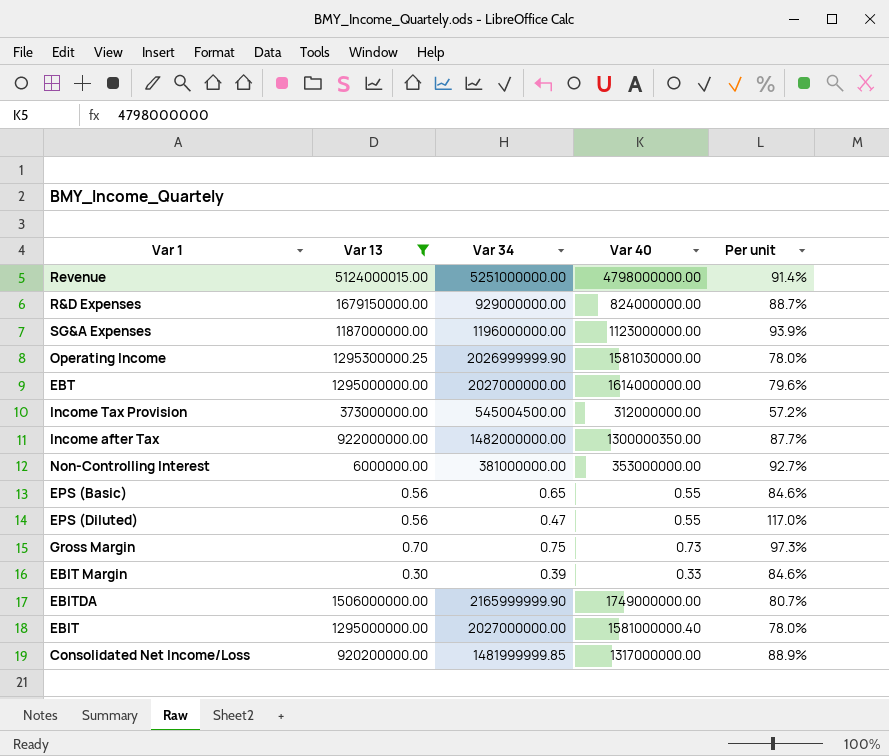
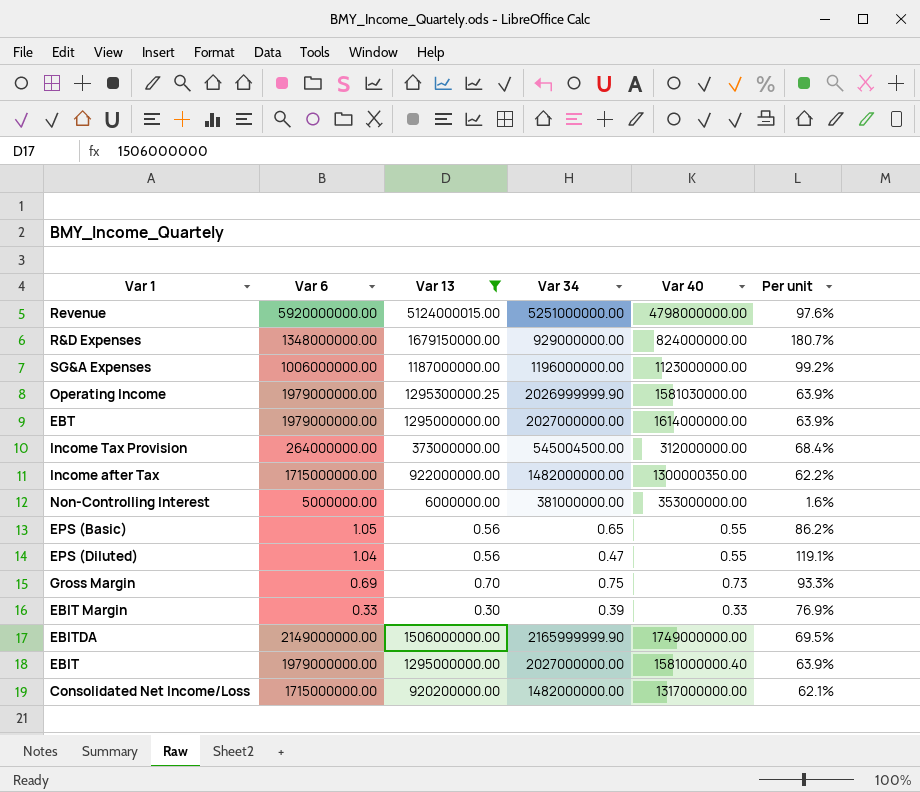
column Var 6 | position: none -> 2
column Per unit | formula: [Var 40] / [Var 34] -> [Var 13] / [Var 34]
Consolidated Net Income/Loss | Var 34: 1481999999.85 -> 1482000000.00

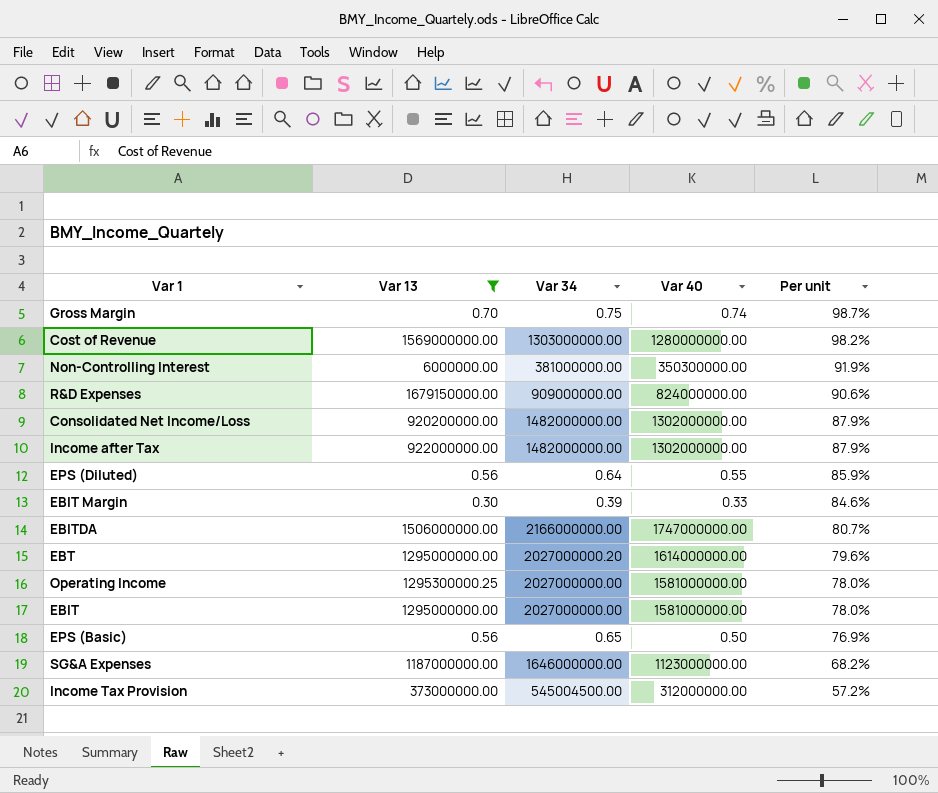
row order: none -> Per unit descending
column Var 6 | position: 2 -> none
column Per unit | formula: [Var 13] / [Var 34] -> [Var 40] / [Var 34]
row Revenue: 5920000000.00 | 5124000015.00 | 5251000000.00 | 4798000000.00 | 97.6% -> none
Gross Margin | Var 40: 0.73 -> 0.74
row Cost of Revenue: none -> 1569000000.00 | 1303000000.00 | 1280000000.00 | 98.2%
Non-Controlling Interest | Var 40: 353000000.00 -> 350300000.00
R&D Expenses | Var 34: 929000000.00 -> 909000000.00
Consolidated Net Income/Loss | Var 40: 1317000000.00 -> 1302000000.00
Income after Tax | Var 40: 1300000350.00 -> 1302000000.00
EPS (Diluted) | Var 34: 0.47 -> 0.64
EBITDA | Var 34: 2165999999.90 -> 2166000000.00
EBITDA | Var 40: 1749000000.00 -> 1747000000.00
EBT | Var 34: 2027000000.00 -> 2027000000.20
Operating Income | Var 34: 2026999999.90 -> 2027000000.00
Operating Income | Var 40: 1581030000.00 -> 1581000000.00
EBIT | Var 40: 1581000000.40 -> 1581000000.00
EPS (Basic) | Var 40: 0.55 -> 0.50
SG&A Expenses | Var 34: 1196000000.00 -> 1646000000.00

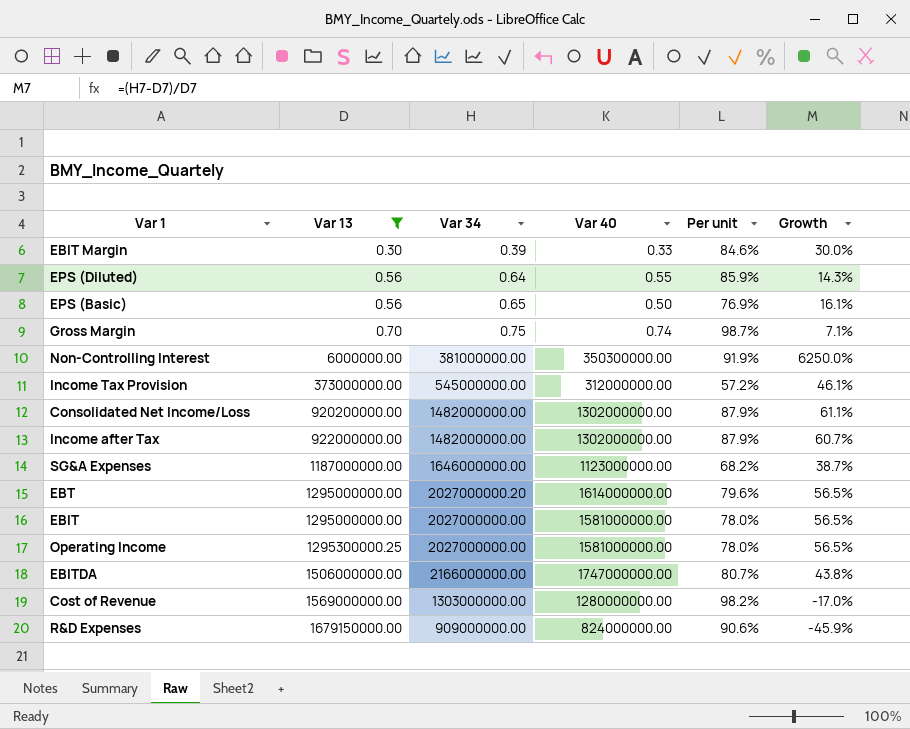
row order: Per unit descending -> Var 13 ascending
column Growth | formula: none -> ([Var 34] - [Var 13]) / [Var 13]
Income Tax Provision | Var 34: 545004500.00 -> 545000000.00

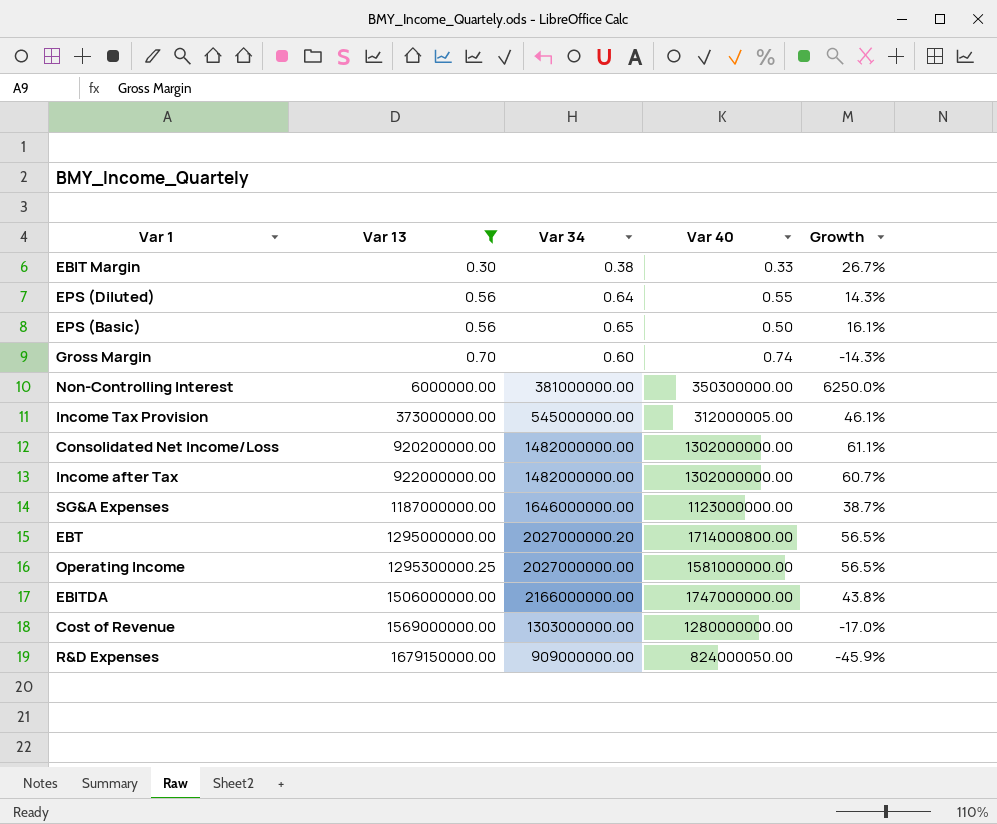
column Per unit | formula: [Var 40] / [Var 34] -> none
row EBIT: 1295000000.00 | 2027000000.00 | 1581000000.00 | 78.0% | 56.5% -> none
EBIT Margin | Var 34: 0.39 -> 0.38
EBIT Margin | Growth: 30.0% -> 26.7%
Gross Margin | Var 34: 0.75 -> 0.60
Gross Margin | Growth: 7.1% -> -14.3%
Income Tax Provision | Var 40: 312000000.00 -> 312000005.00
EBT | Var 40: 1614000000.00 -> 1714000800.00
R&D Expenses | Var 40: 824000000.00 -> 824000050.00

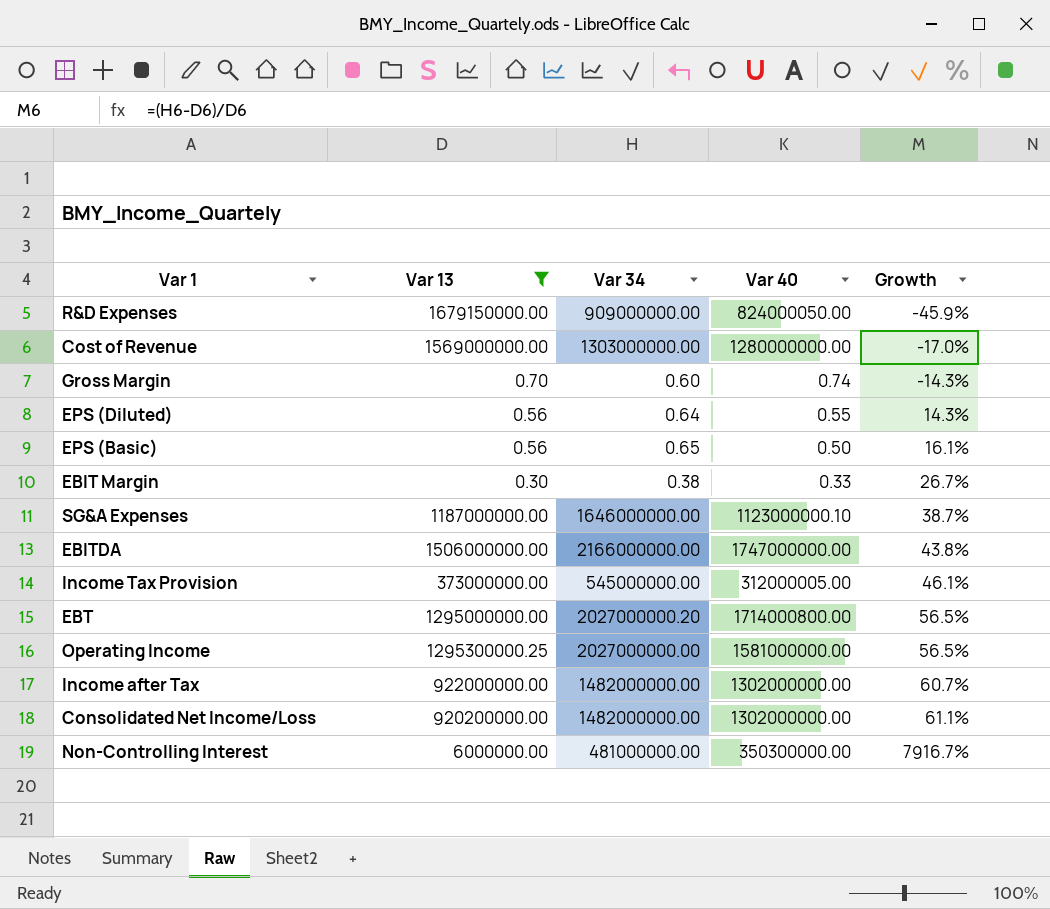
row order: Var 13 ascending -> Growth ascending
SG&A Expenses | Var 40: 1123000000.00 -> 1123000000.10
Non-Controlling Interest | Var 34: 381000000.00 -> 481000000.00
Non-Controlling Interest | Growth: 6250.0% -> 7916.7%

